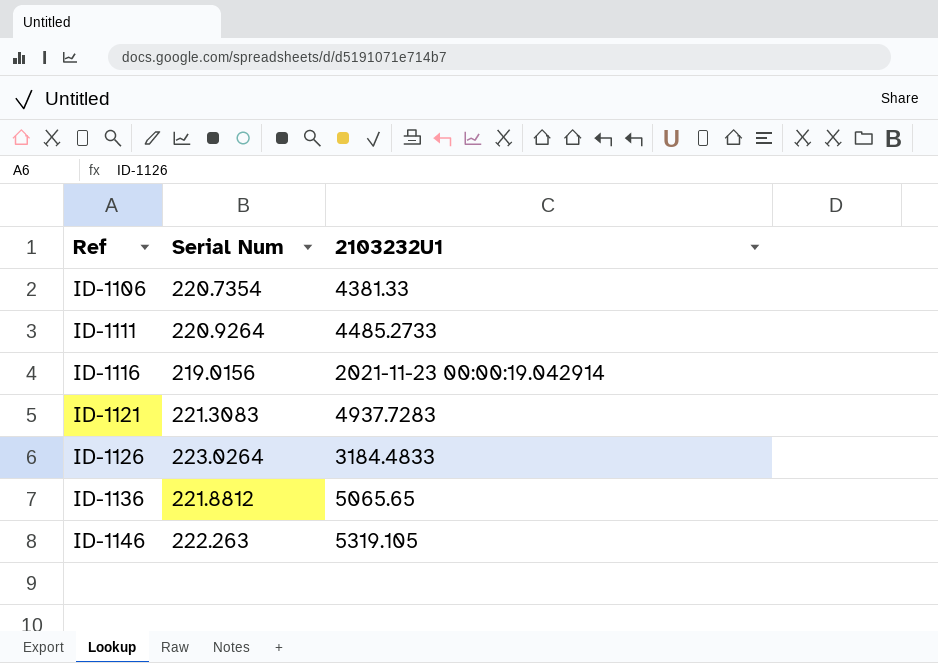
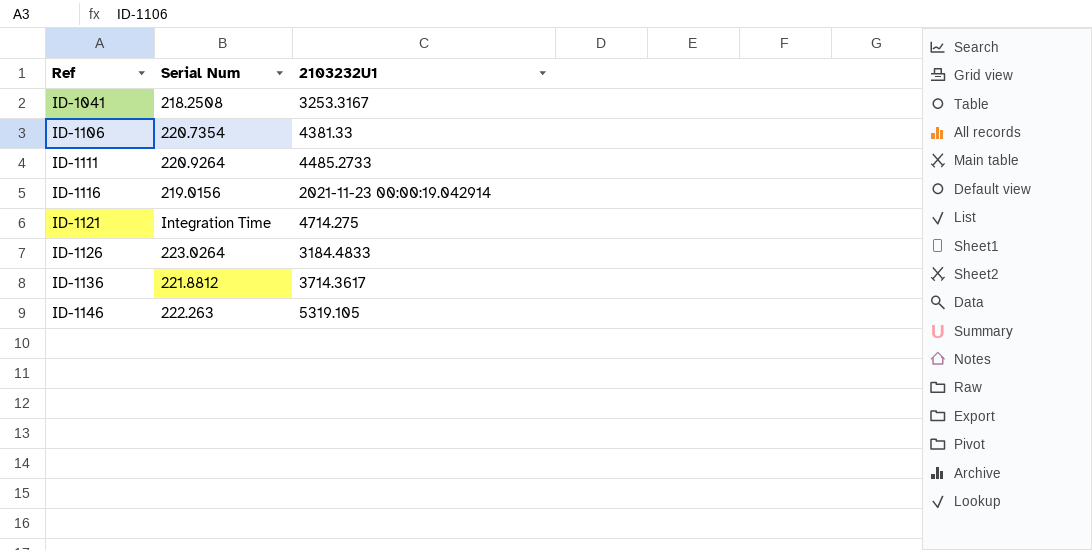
row ID-1041: none -> 218.2508 | 3253.3167
ID-1121 | Serial Num: 221.3083 -> Integration Time
ID-1121 | 2103232U1: 4937.7283 -> 4714.275
ID-1136 | 2103232U1: 5065.65 -> 3714.3617

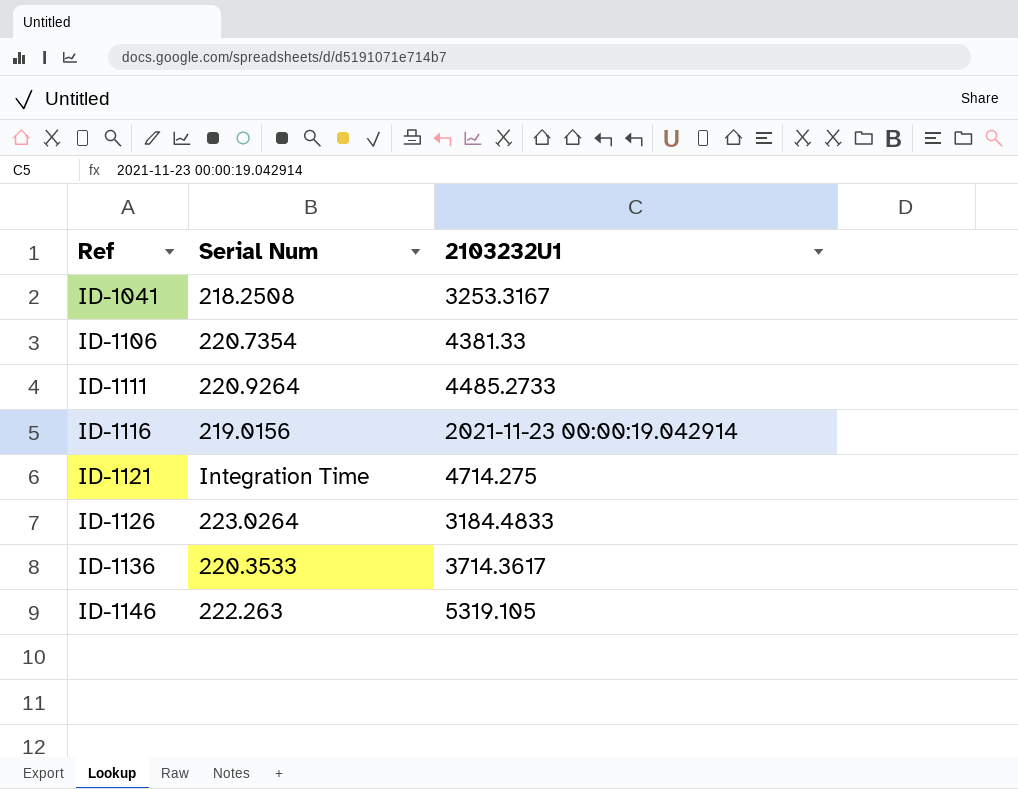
ID-1136 | Serial Num: 221.8812 -> 220.3533

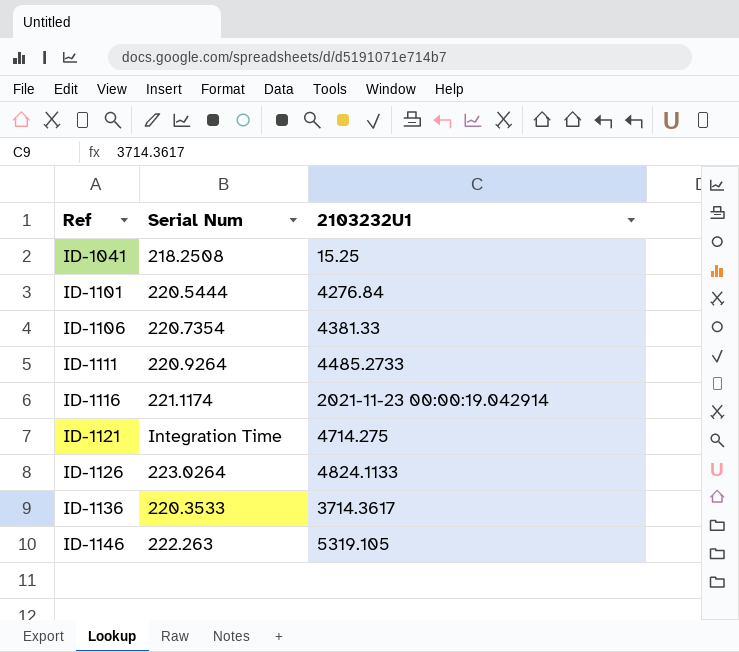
ID-1041 | 2103232U1: 3253.3167 -> 15.25
row ID-1101: none -> 220.5444 | 4276.84
ID-1116 | Serial Num: 219.0156 -> 221.1174
ID-1126 | 2103232U1: 3184.4833 -> 4824.1133

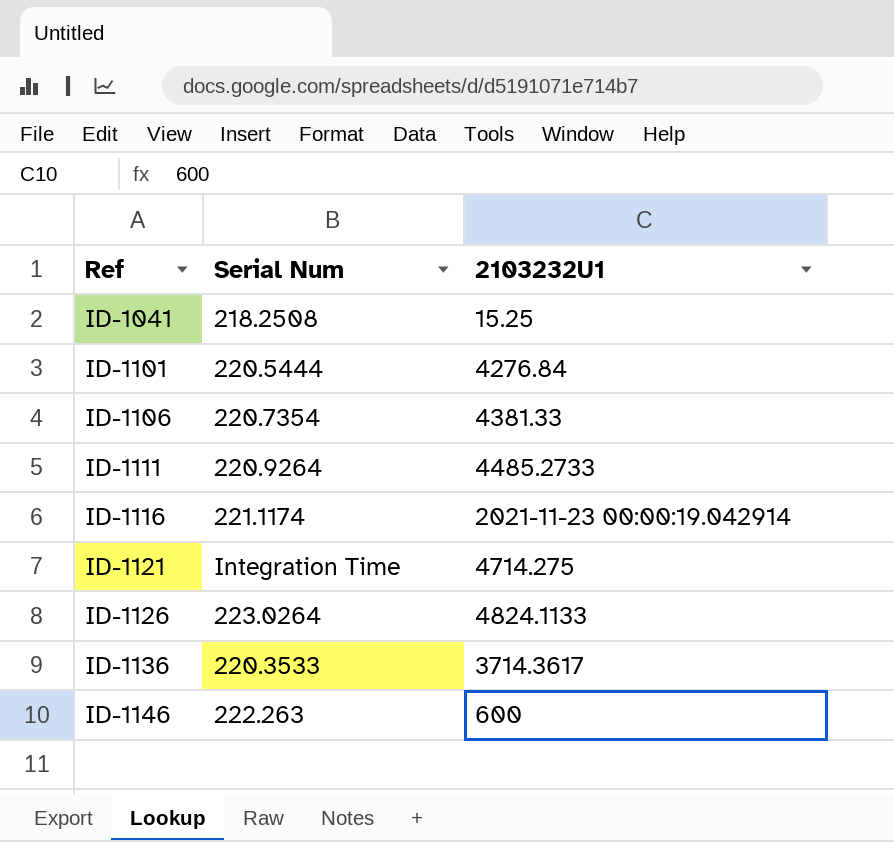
ID-1146 | 2103232U1: 5319.105 -> 600

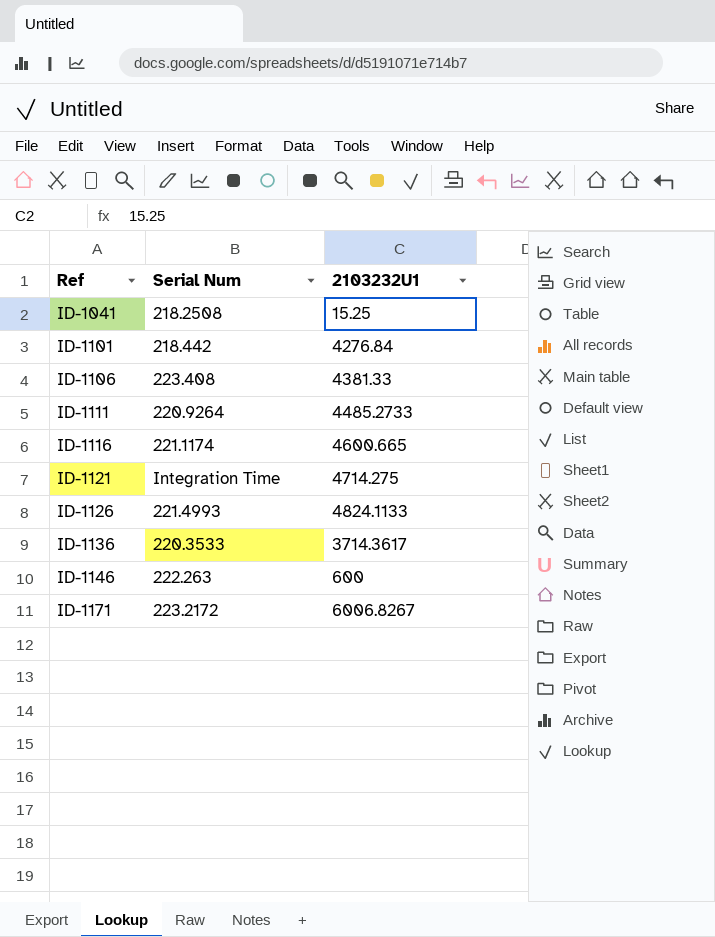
ID-1101 | Serial Num: 220.5444 -> 218.442
ID-1106 | Serial Num: 220.7354 -> 223.408
ID-1116 | 2103232U1: 2021-11-23 00:00:19.042914 -> 4600.665
ID-1126 | Serial Num: 223.0264 -> 221.4993
row ID-1171: none -> 223.2172 | 6006.8267

